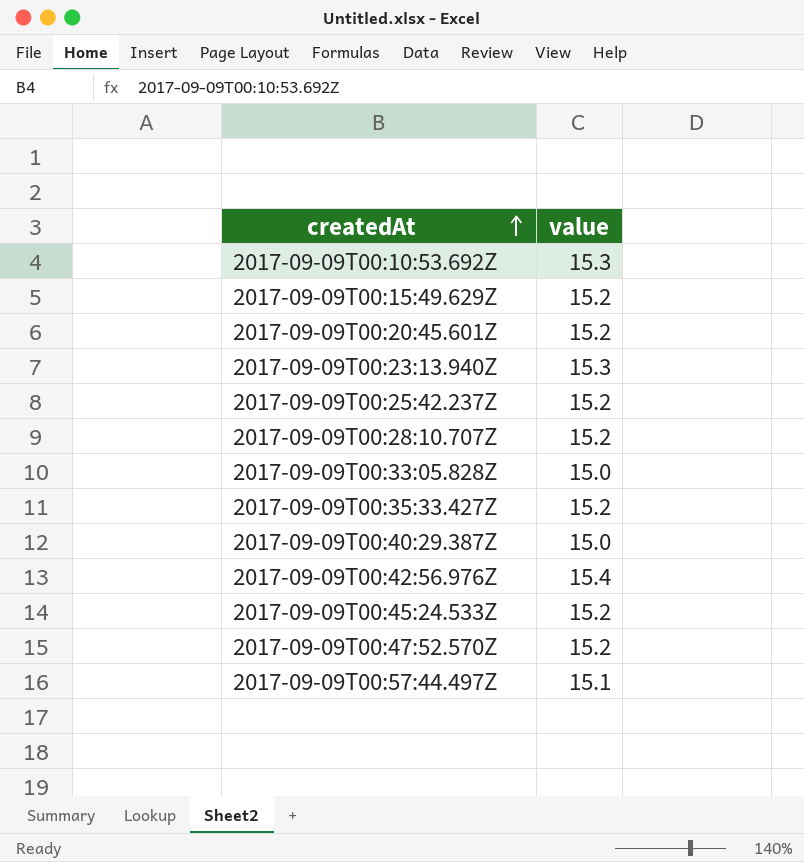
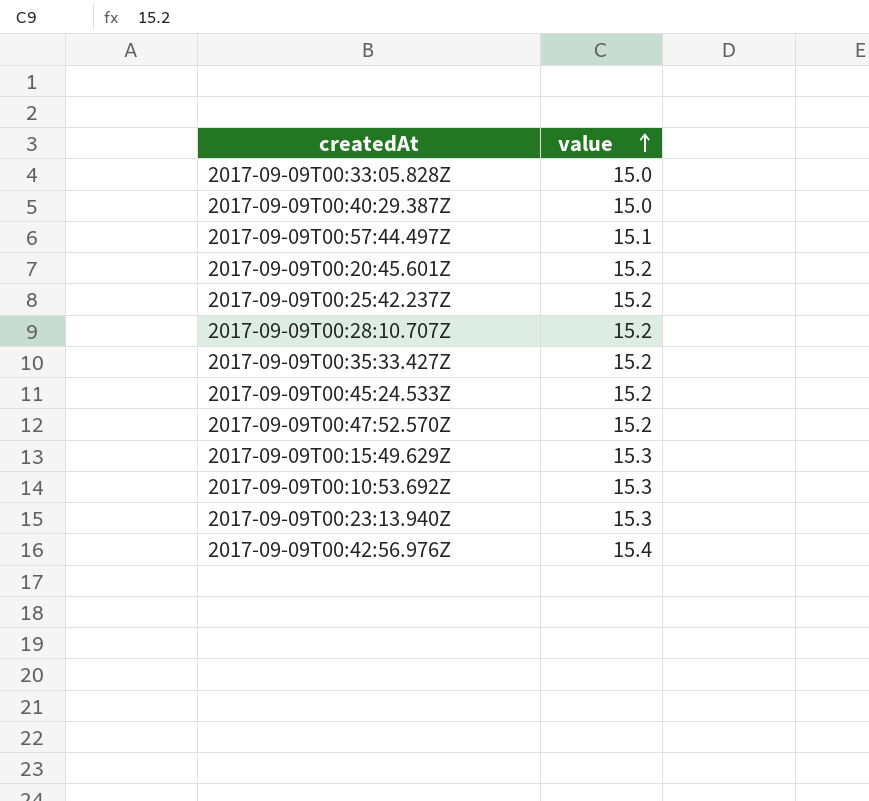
row order: createdAt ascending -> value ascending
2017-09-09T00:15:49.629Z | value: 15.2 -> 15.3

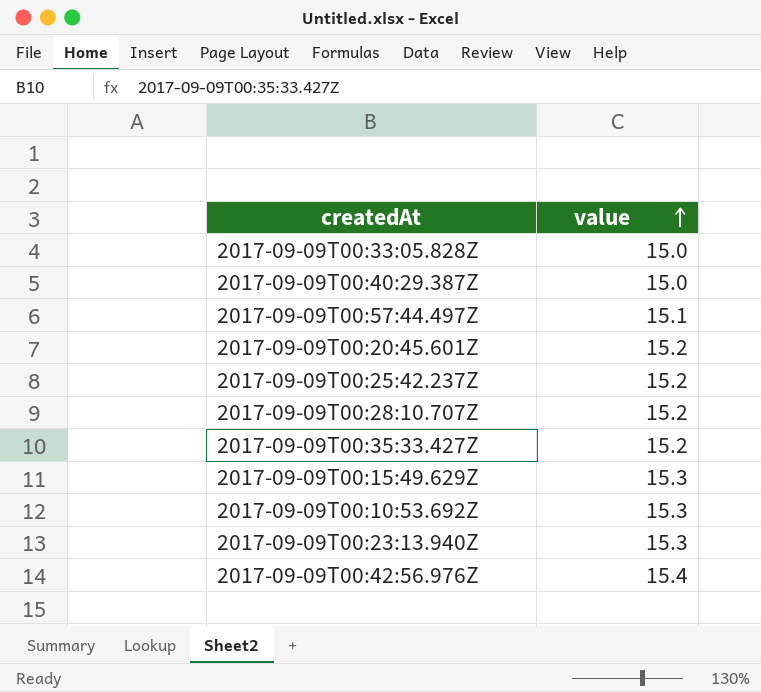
row 2017-09-09T00:45:24.533Z: 15.2 -> none
row 2017-09-09T00:47:52.570Z: 15.2 -> none

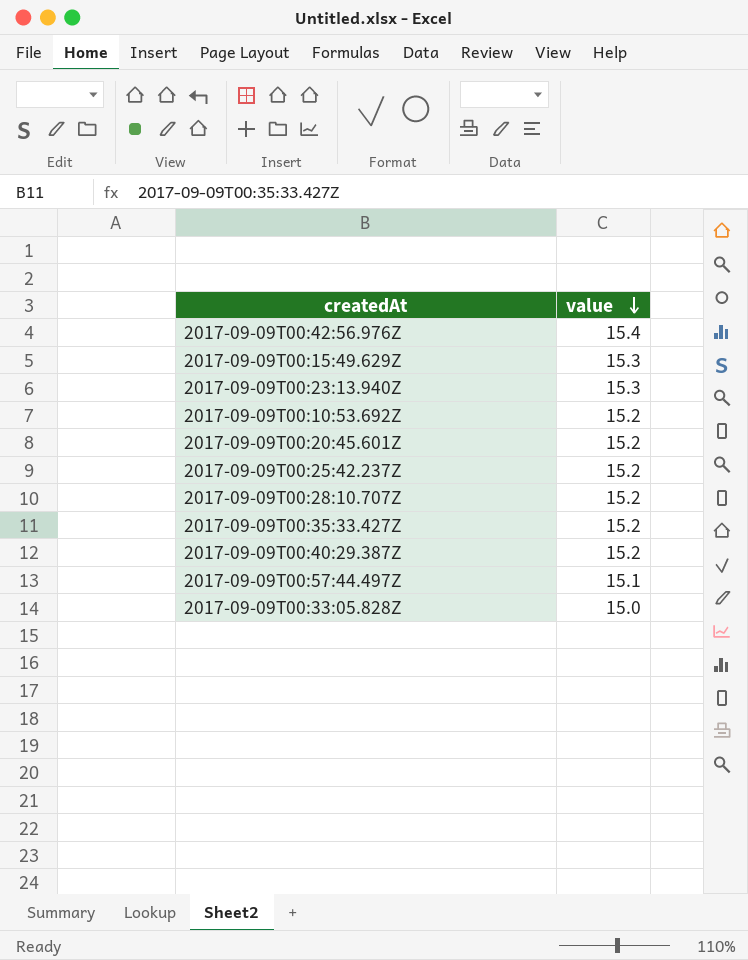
row order: value ascending -> value descending
2017-09-09T00:10:53.692Z | value: 15.3 -> 15.2
2017-09-09T00:40:29.387Z | value: 15.0 -> 15.2

